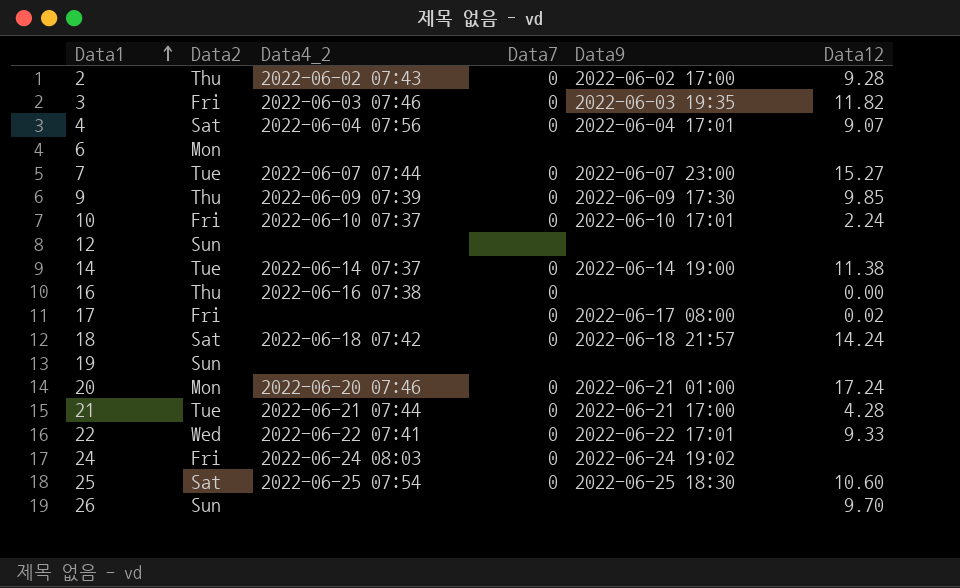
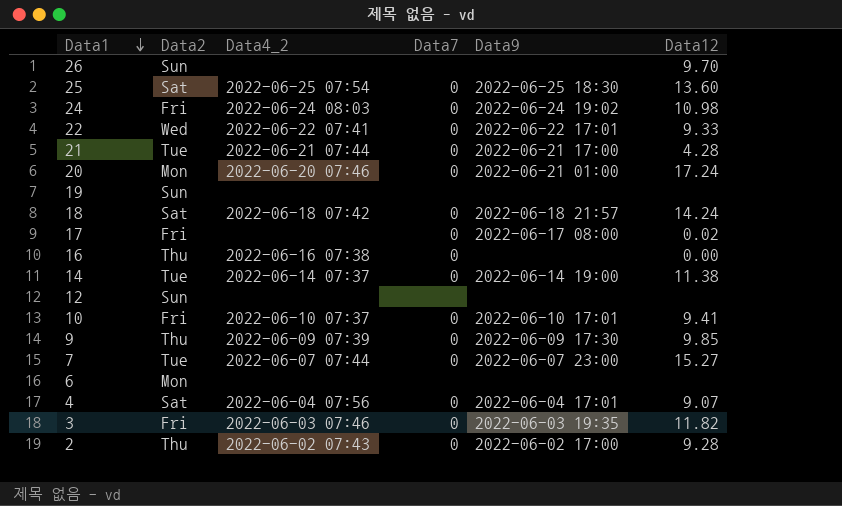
row order: Data1 ascending -> Data1 descending
25 | Data12: 10.60 -> 13.60
24 | Data12: none -> 10.98
10 | Data12: 2.24 -> 9.41

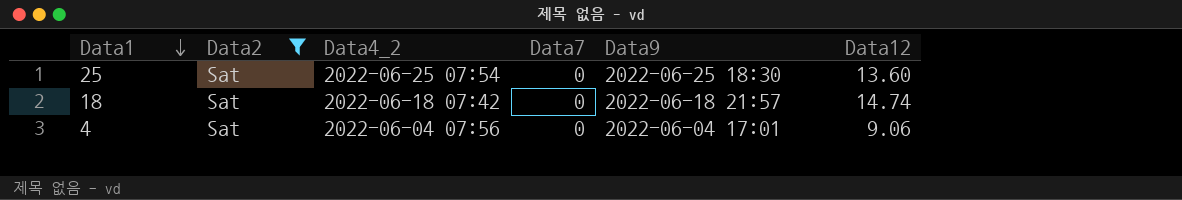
filter: none -> Data2 = Sat
18 | Data12: 14.24 -> 14.74
4 | Data12: 9.07 -> 9.06

